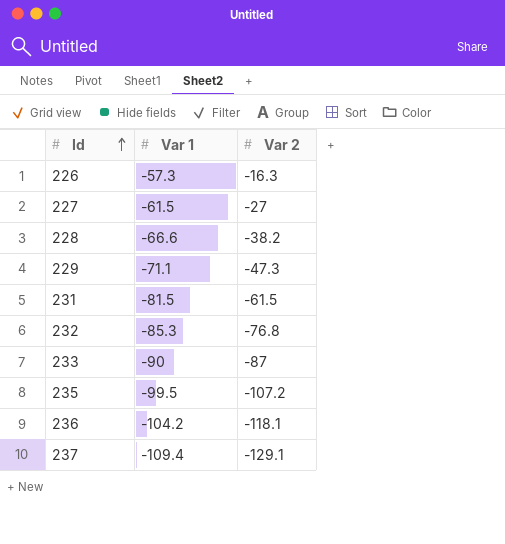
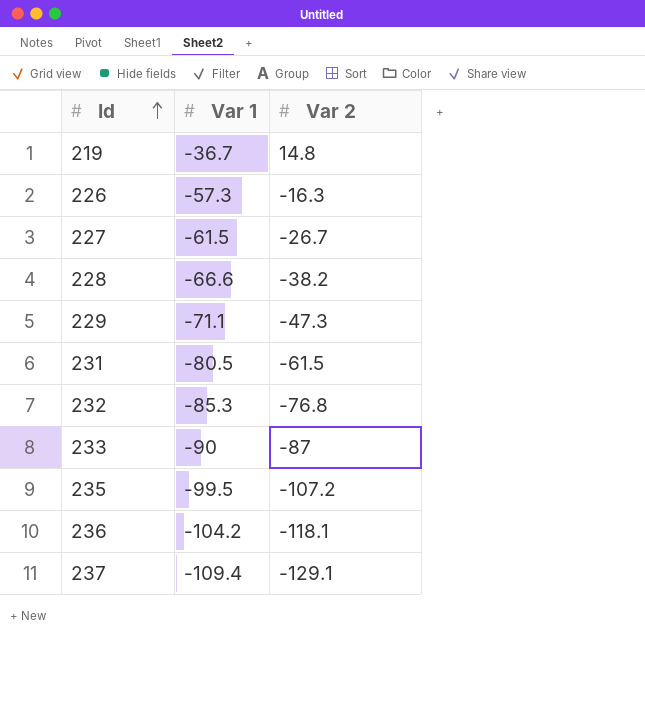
row 219: none -> -36.7 | 14.8
227 | Var 2: -27 -> -26.7
231 | Var 1: -81.5 -> -80.5

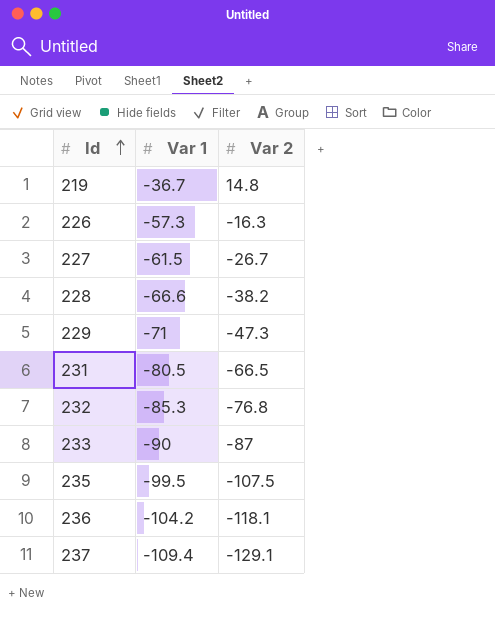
229 | Var 1: -71.1 -> -71
231 | Var 2: -61.5 -> -66.5
235 | Var 2: -107.2 -> -107.5

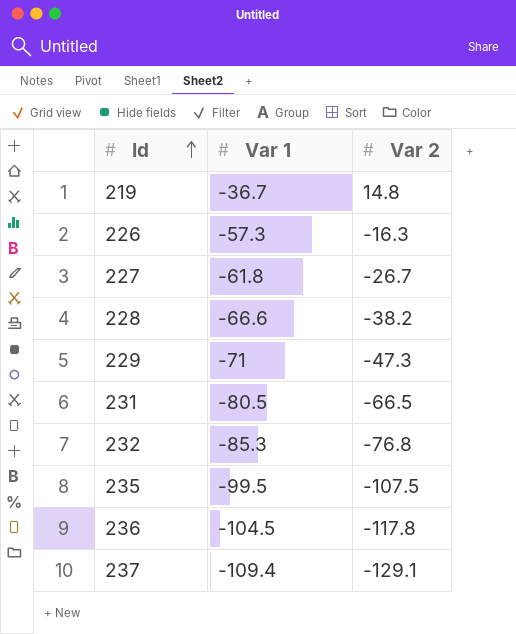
row 233: -90 | -87 -> none
227 | Var 1: -61.5 -> -61.8
236 | Var 1: -104.2 -> -104.5
236 | Var 2: -118.1 -> -117.8

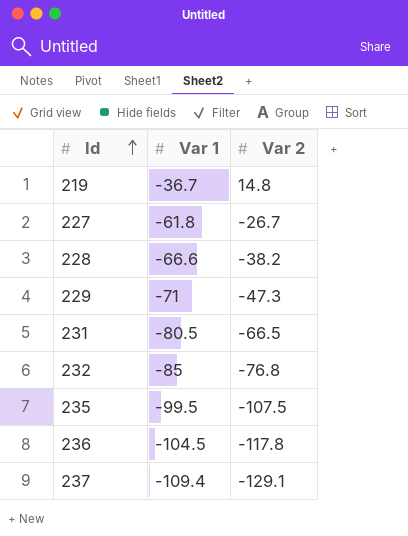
row 226: -57.3 | -16.3 -> none
232 | Var 1: -85.3 -> -85

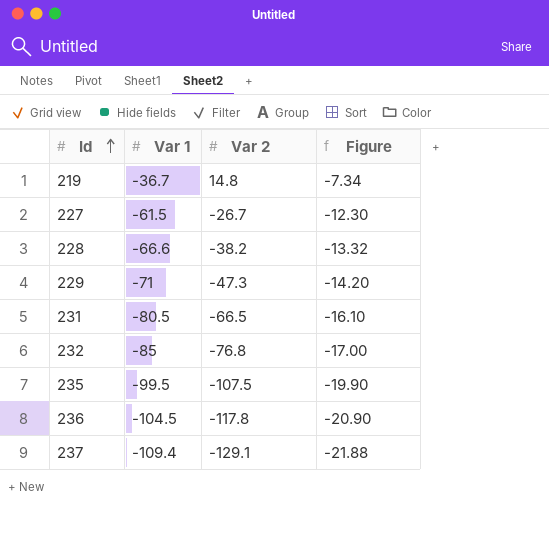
column Figure | formula: none -> [Var 1] * 0.2
227 | Var 1: -61.8 -> -61.5

